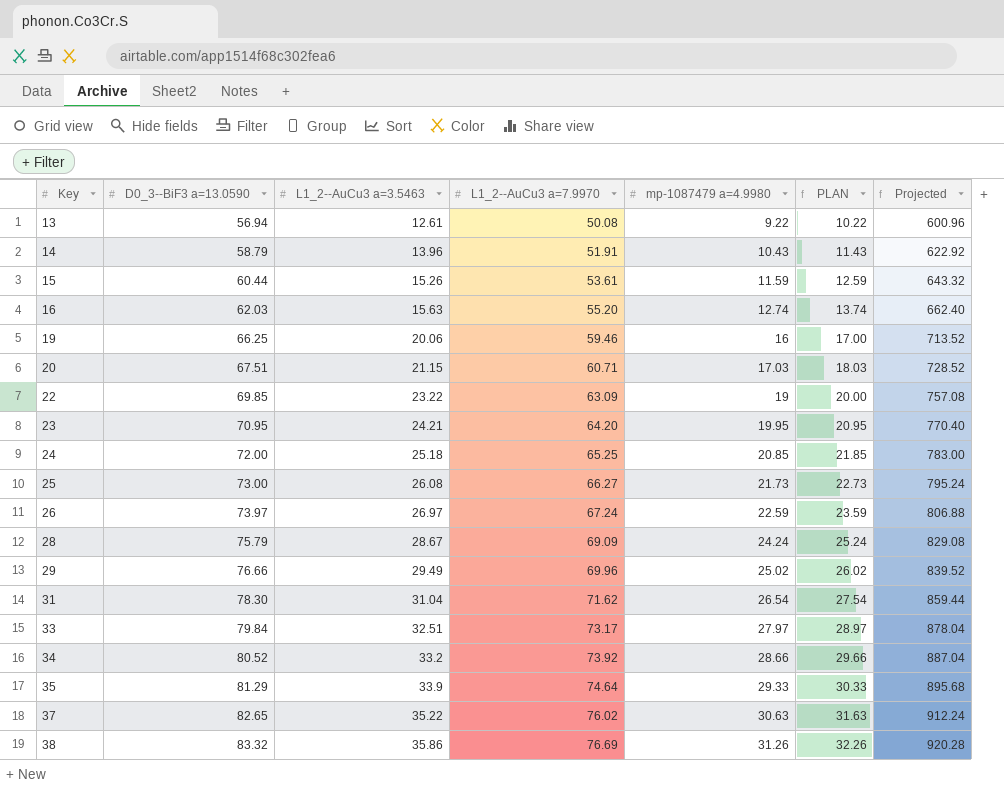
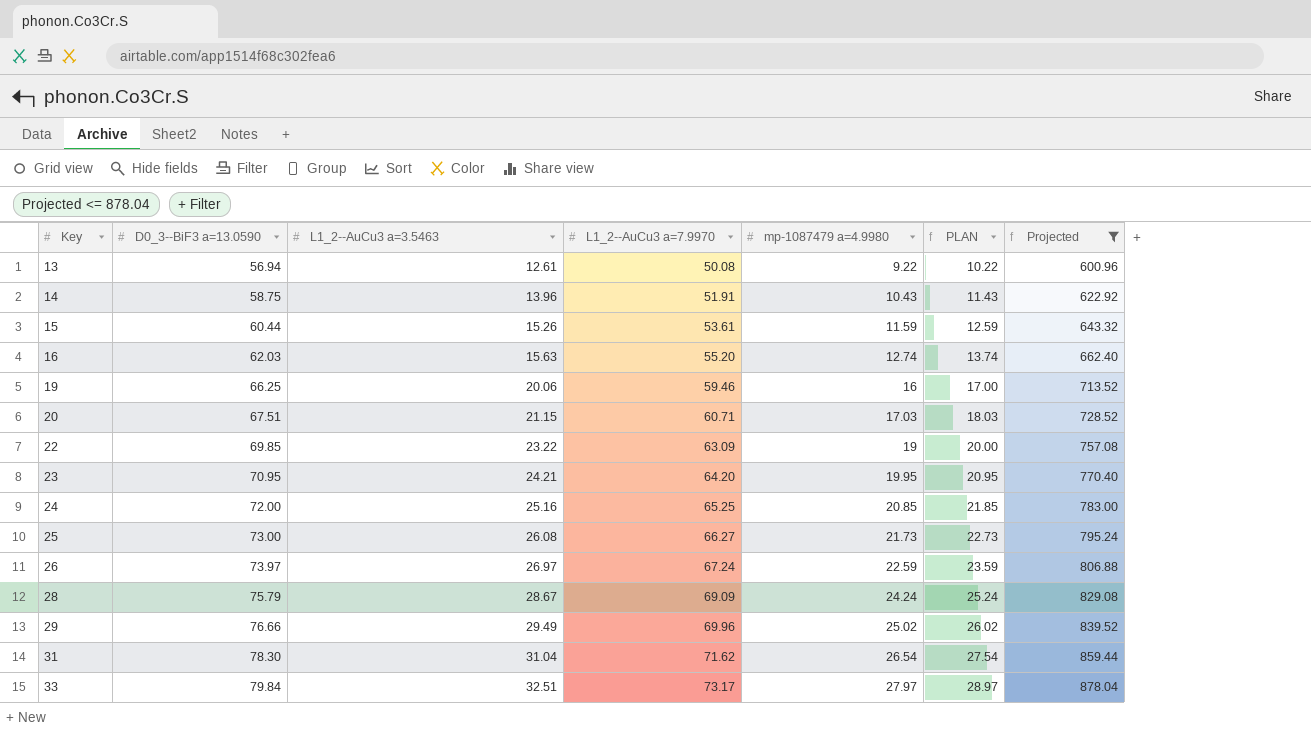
filter: none -> Projected <= 878.04
14 | D0_3--BiF3 a=13.0590: 58.79 -> 58.75
24 | L1_2--AuCu3 a=3.5463: 25.18 -> 25.16

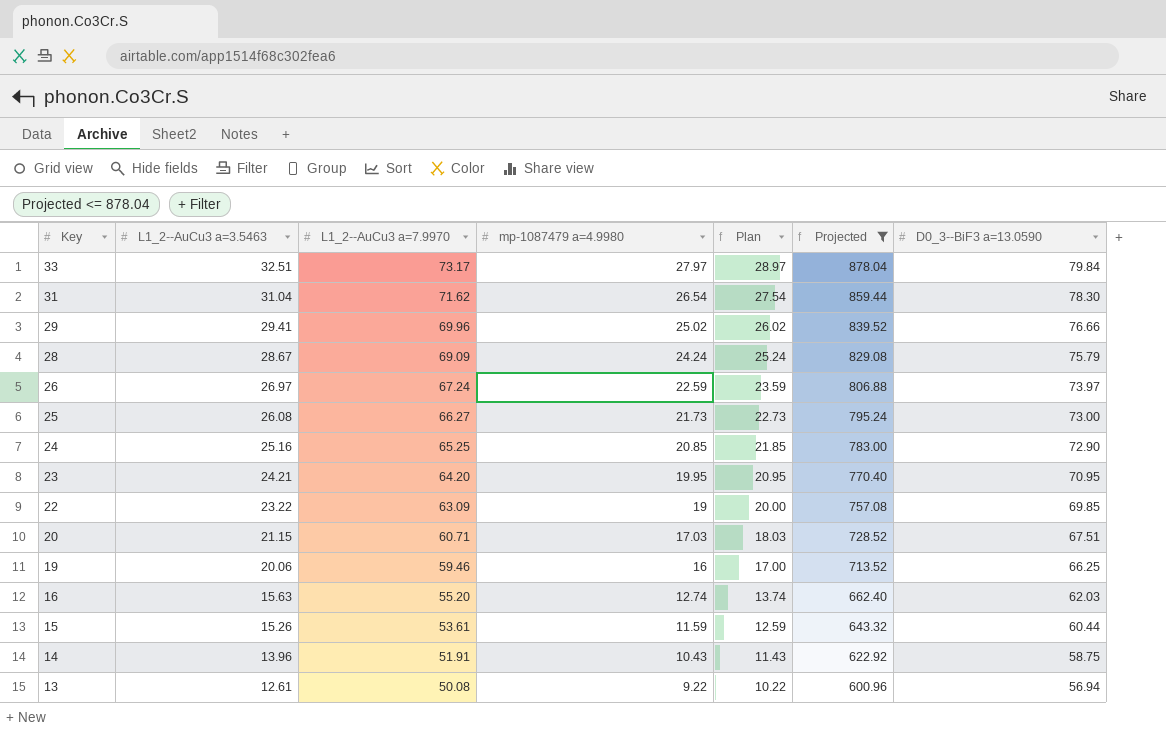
row order: Key ascending -> Key descending
column name: PLAN -> Plan
column D0_3--BiF3 a=13.0590 | position: 2 -> 7
29 | L1_2--AuCu3 a=3.5463: 29.49 -> 29.41
24 | D0_3--BiF3 a=13.0590: 72.00 -> 72.90

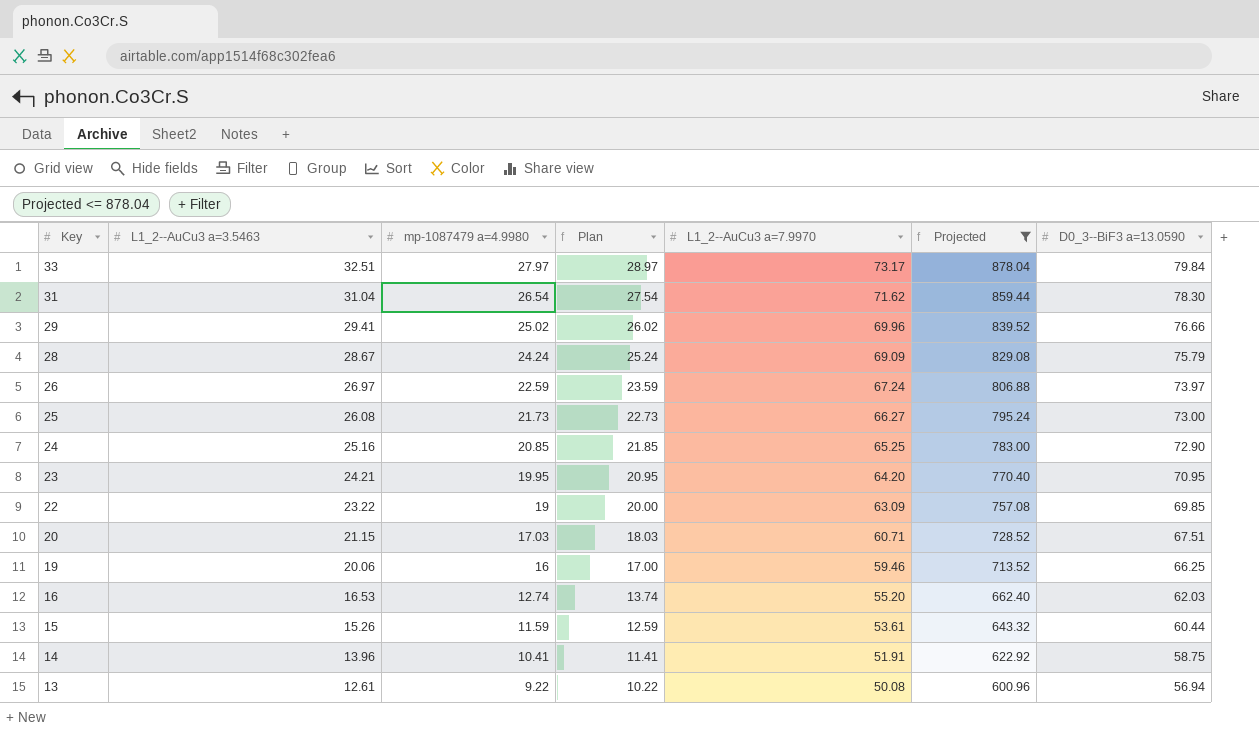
column L1_2--AuCu3 a=7.9970 | position: 3 -> 5
16 | L1_2--AuCu3 a=3.5463: 15.63 -> 16.53
14 | mp-1087479 a=4.9980: 10.43 -> 10.41
14 | Plan: 11.43 -> 11.41

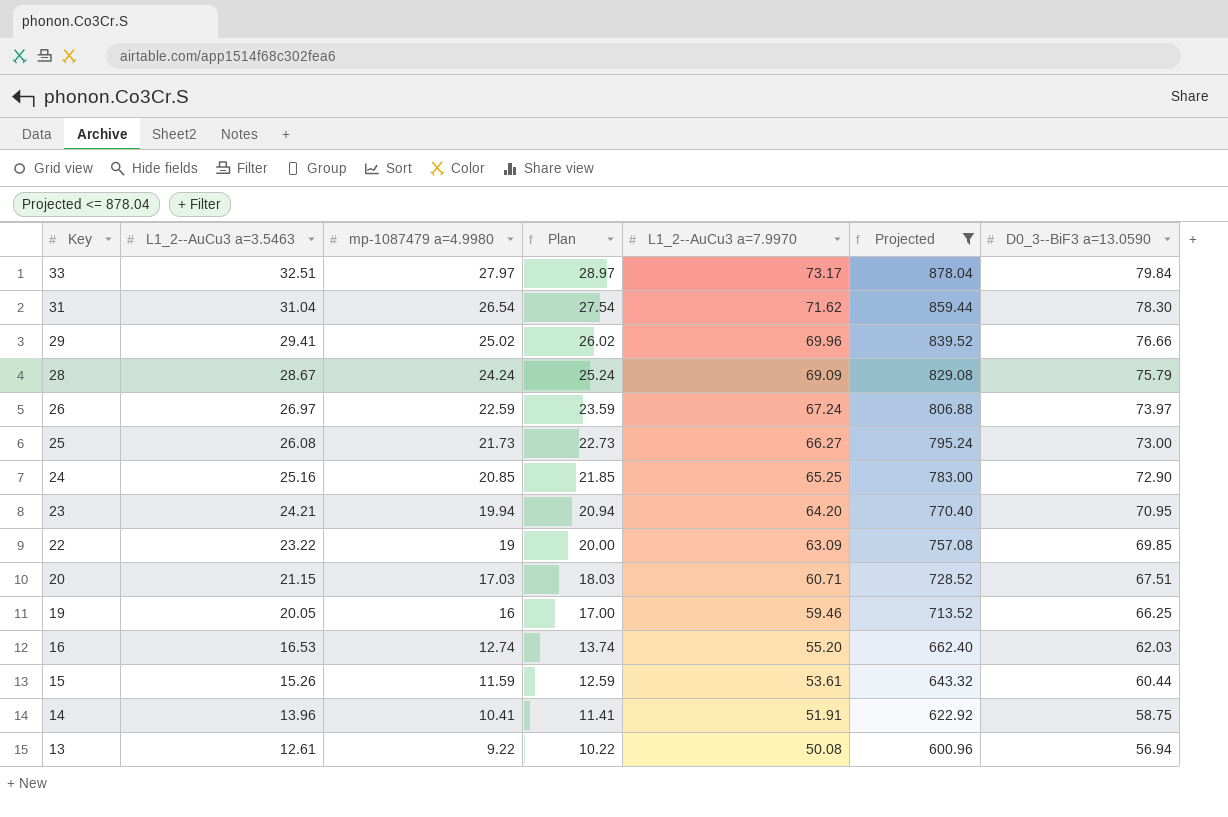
23 | mp-1087479 a=4.9980: 19.95 -> 19.94
23 | Plan: 20.95 -> 20.94
19 | L1_2--AuCu3 a=3.5463: 20.06 -> 20.05

